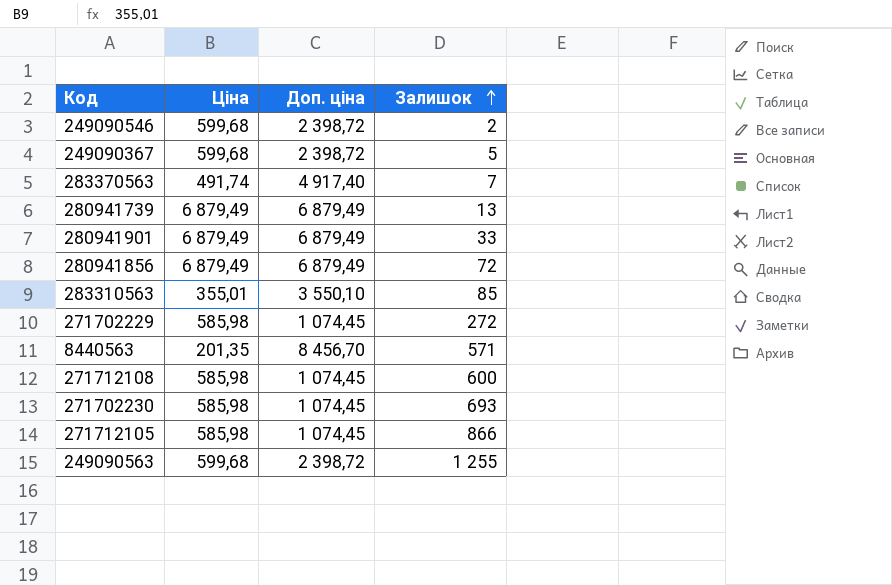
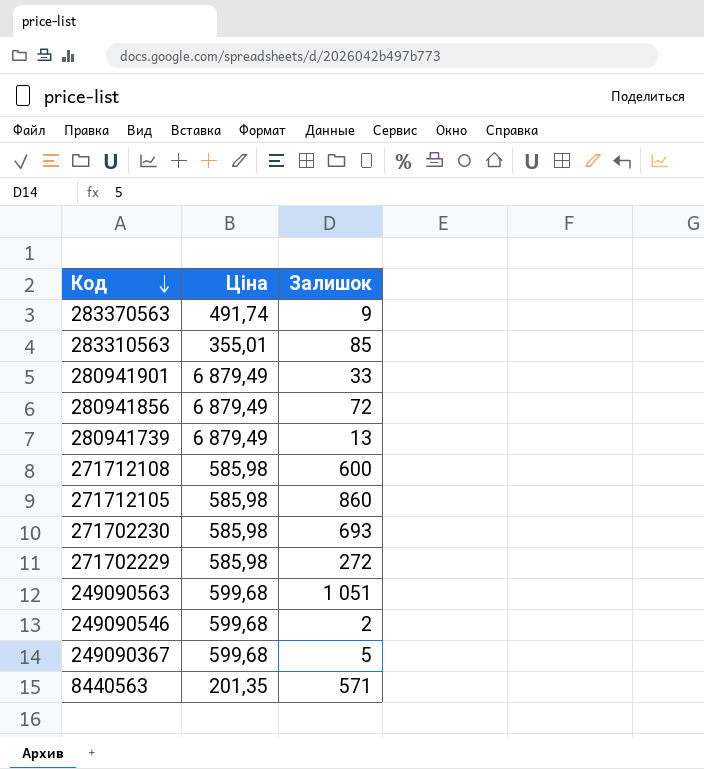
row order: Залишок ascending -> Код descending
column Доп. ціна | position: 3 -> none
283370563 | Залишок: 7 -> 9
271712105 | Залишок: 866 -> 860
249090563 | Залишок: 1 255 -> 1 051

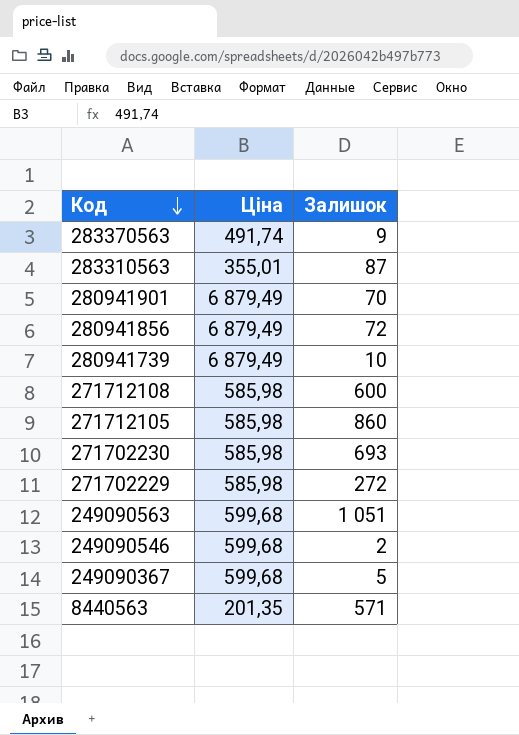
283310563 | Залишок: 85 -> 87
280941901 | Залишок: 33 -> 70
280941739 | Залишок: 13 -> 10

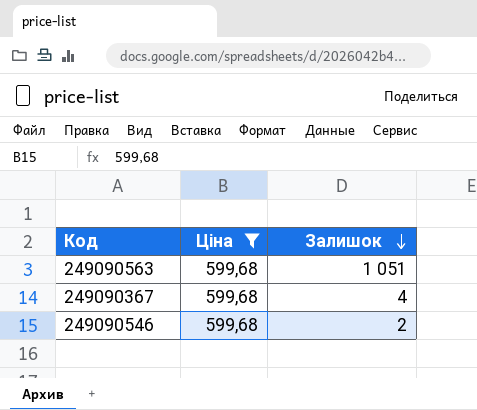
filter: none -> Ціна = 599,68
row order: Код descending -> Залишок descending
249090367 | Залишок: 5 -> 4

